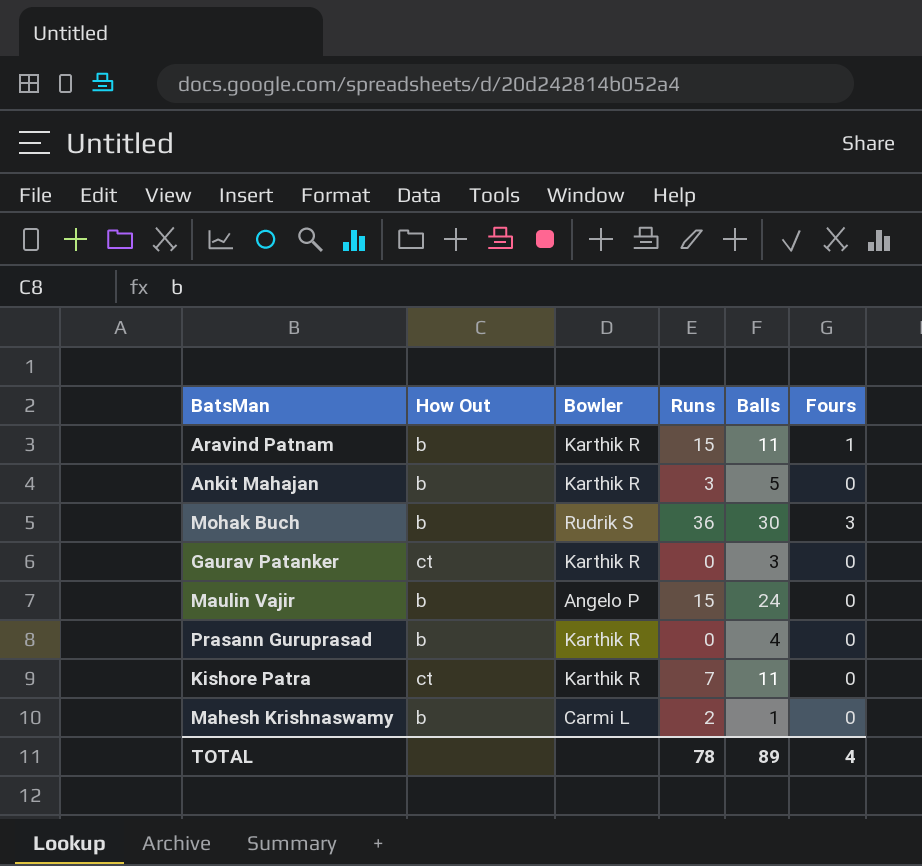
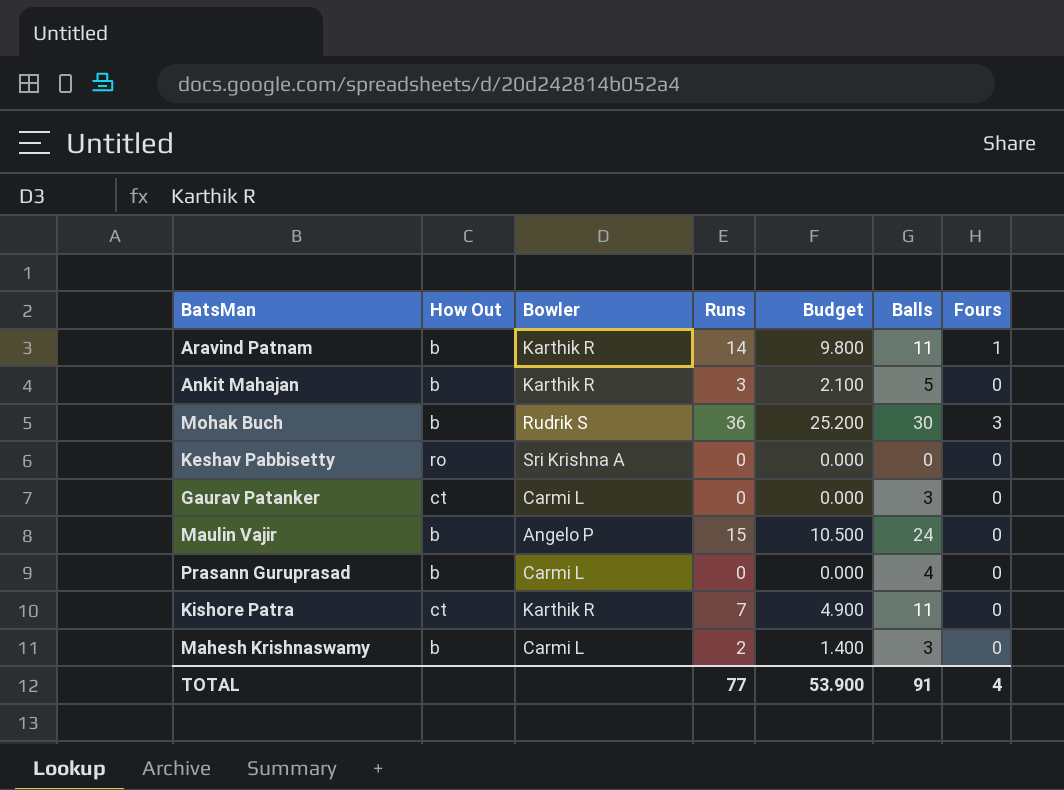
column Budget | formula: none -> [Runs] * 0.7
Aravind Patnam | Runs: 15 -> 14
row Keshav Pabbisetty: none -> ro | Sri Krishna A | 0 | 0.000 | 0 | 0
Gaurav Patanker | Bowler: Karthik R -> Carmi L
Prasann Guruprasad | Bowler: Karthik R -> Carmi L
Mahesh Krishnaswamy | Balls: 1 -> 3
TOTAL | Runs: 78 -> 77
TOTAL | Balls: 89 -> 91

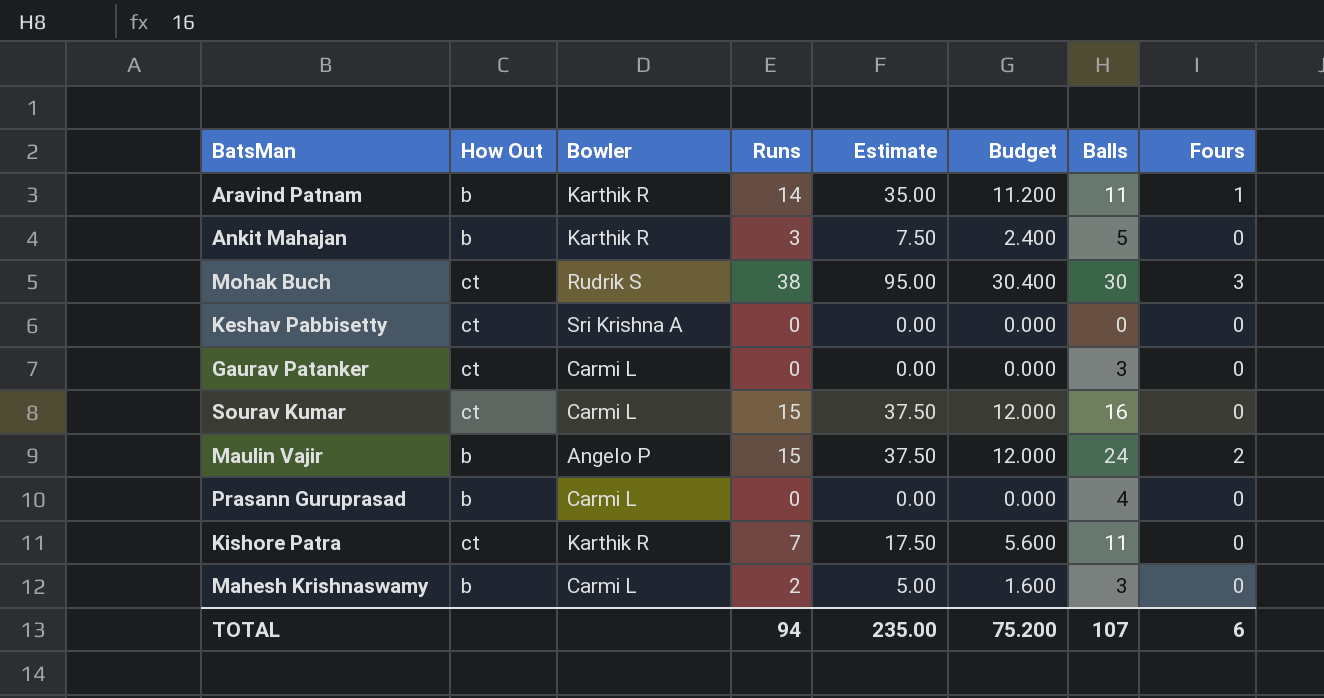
column Estimate | formula: none -> [Runs] * 2.5
column Budget | formula: [Runs] * 0.7 -> [Runs] * 0.8
Mohak Buch | How Out: b -> ct
Mohak Buch | Runs: 36 -> 38
Keshav Pabbisetty | How Out: ro -> ct
row Sourav Kumar: none -> ct | Carmi L | 15 | 37.50 | 12.000 | 16 | 0
Maulin Vajir | Fours: 0 -> 2
TOTAL | Runs: 77 -> 94
TOTAL | Budget: 53.900 -> 75.200
TOTAL | Balls: 91 -> 107
TOTAL | Fours: 4 -> 6

